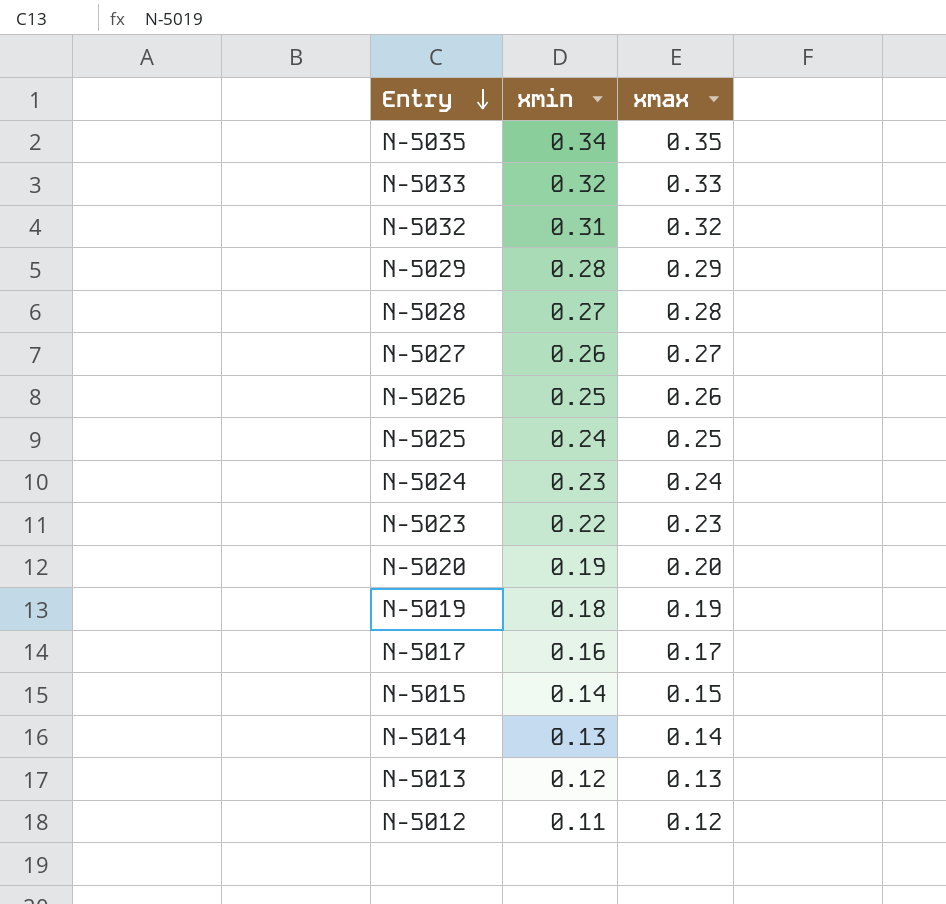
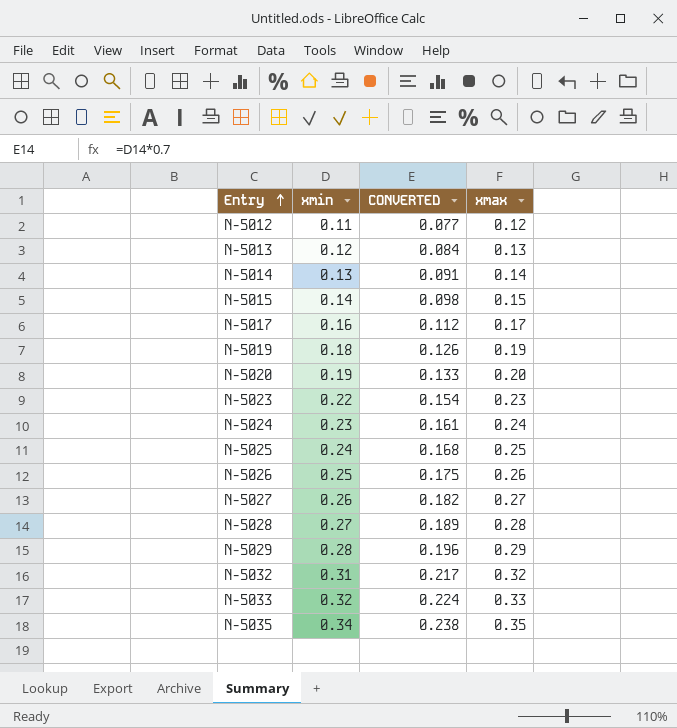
row order: Entry descending -> Entry ascending
column CONVERTED | formula: none -> [xmin] * 0.7

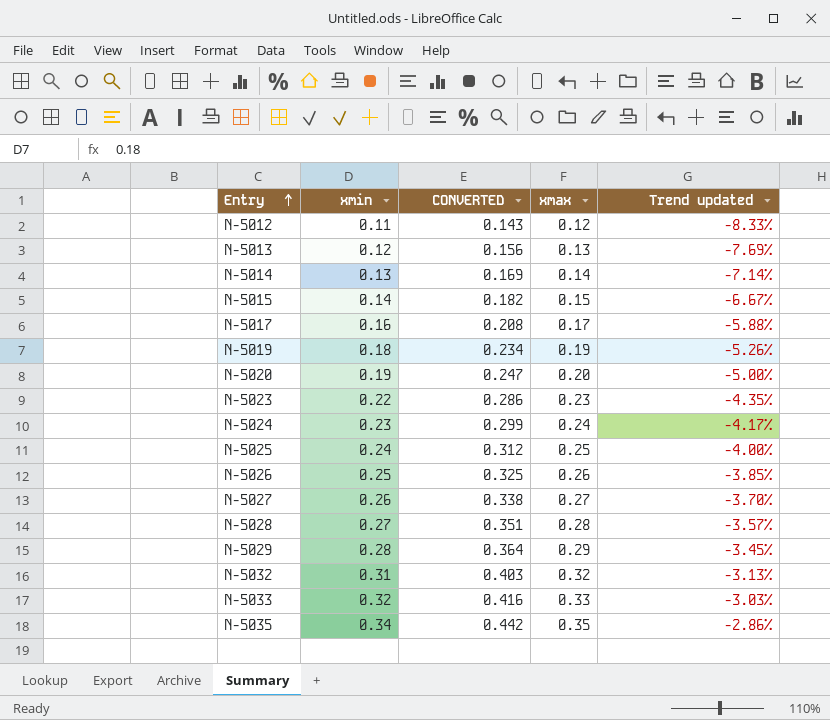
column CONVERTED | formula: [xmin] * 0.7 -> [xmin] * 1.3
column Trend updated | formula: none -> ([xmin] - [xmax]) / [xmax]

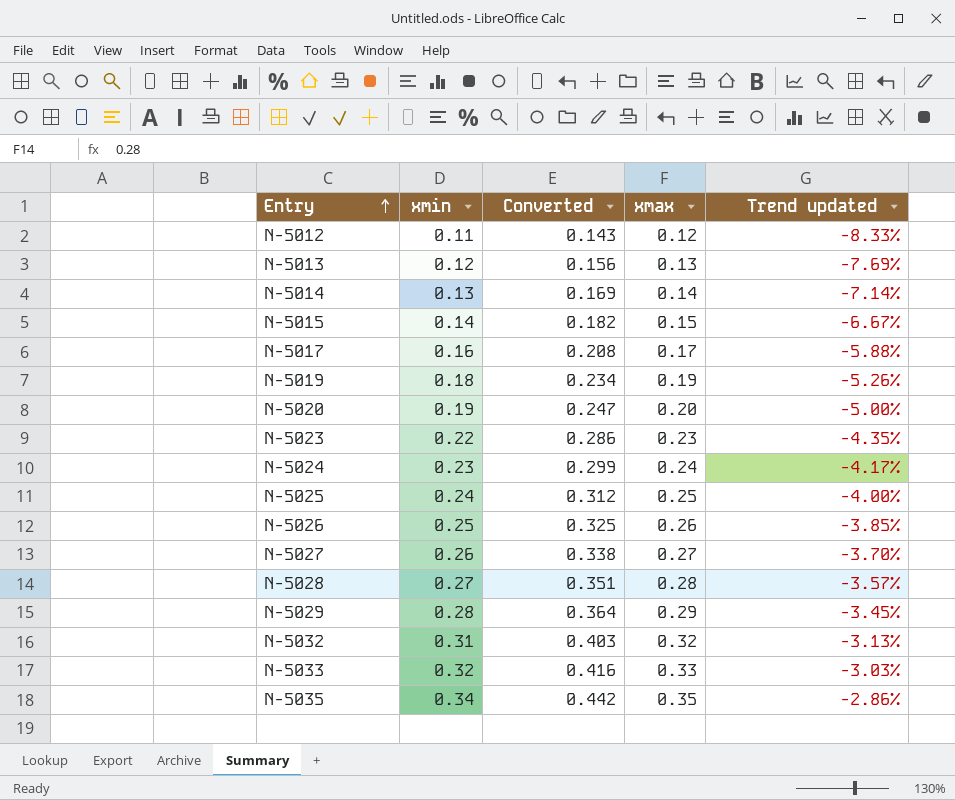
column name: CONVERTED -> Converted

